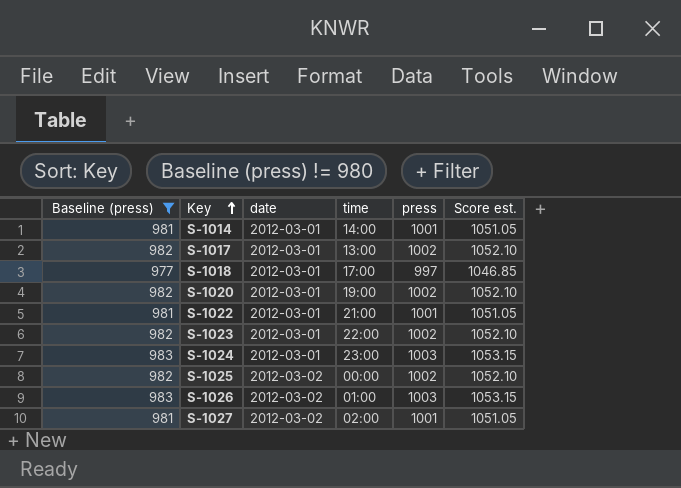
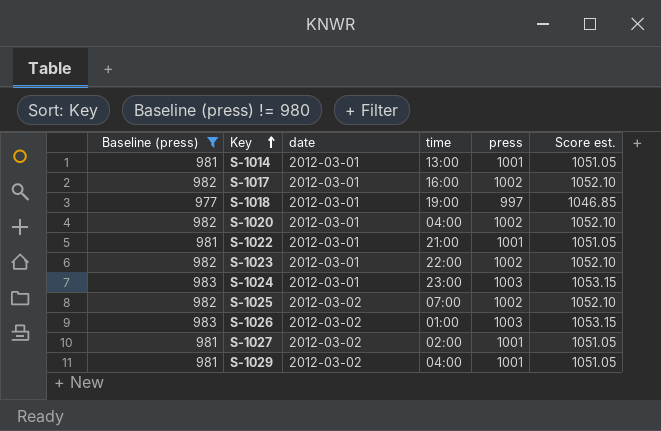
S-1014 | time: 14:00 -> 13:00
S-1017 | time: 13:00 -> 16:00
S-1018 | time: 17:00 -> 19:00
S-1020 | time: 19:00 -> 04:00
S-1025 | time: 00:00 -> 07:00
row S-1029: none -> 981 | 2012-03-02 | 04:00 | 1001 | 1051.05

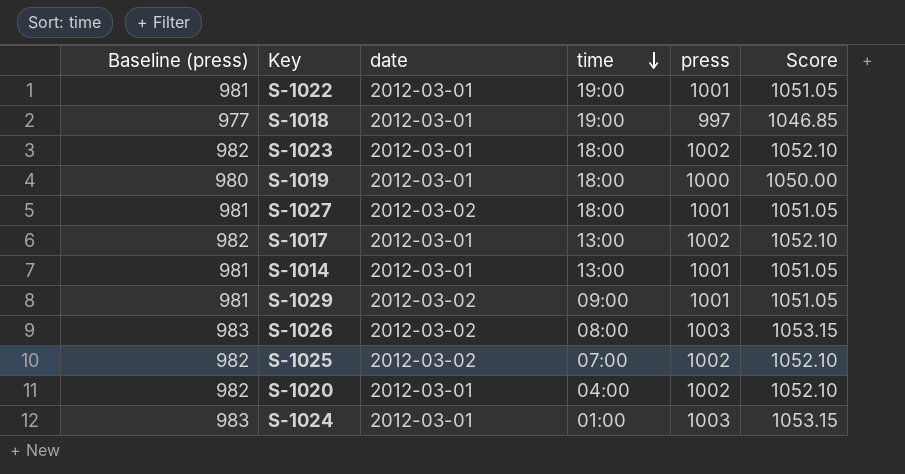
filter: Baseline (press) != 980 -> none
row order: Key ascending -> time descending
column name: Score est. -> Score
S-1022 | time: 21:00 -> 19:00
S-1023 | time: 22:00 -> 18:00
S-1027 | time: 02:00 -> 18:00
S-1017 | time: 16:00 -> 13:00
S-1029 | time: 04:00 -> 09:00
S-1026 | time: 01:00 -> 08:00
S-1024 | time: 23:00 -> 01:00

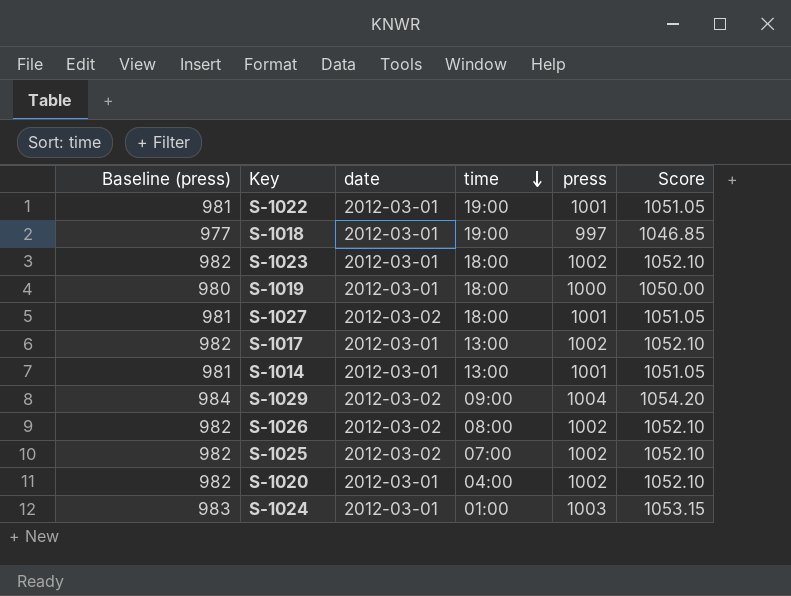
S-1029 | Baseline (press): 981 -> 984
S-1029 | press: 1001 -> 1004
S-1029 | Score: 1051.05 -> 1054.20
S-1026 | Baseline (press): 983 -> 982
S-1026 | press: 1003 -> 1002
S-1026 | Score: 1053.15 -> 1052.10

